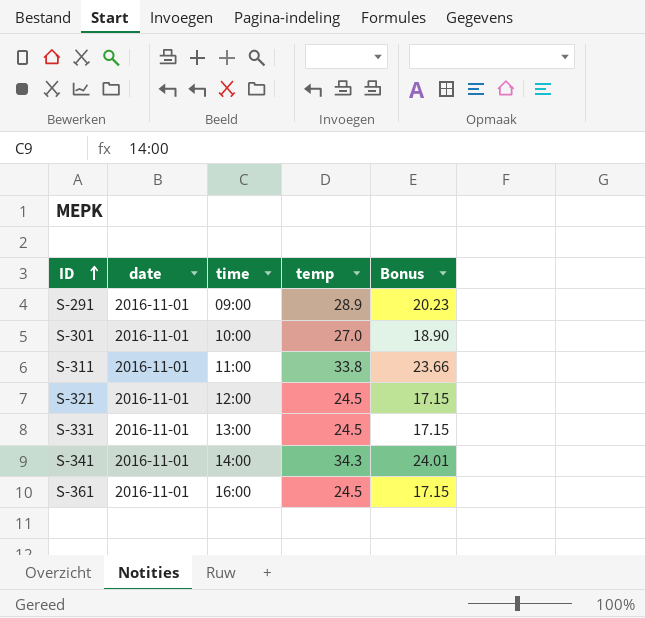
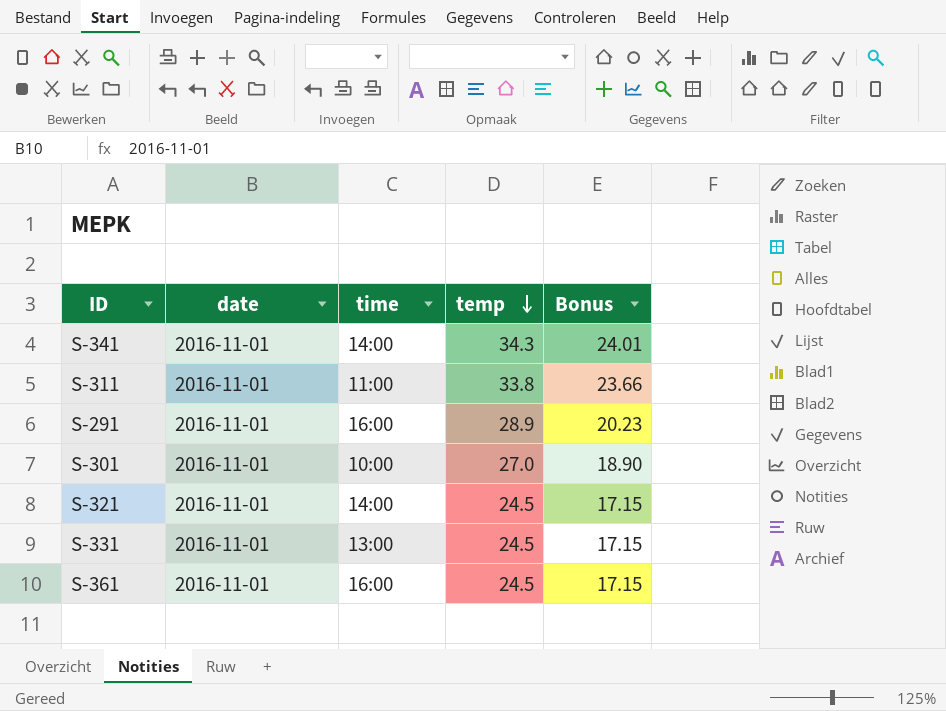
row order: ID ascending -> temp descending
S-291 | time: 09:00 -> 16:00
S-321 | time: 12:00 -> 14:00

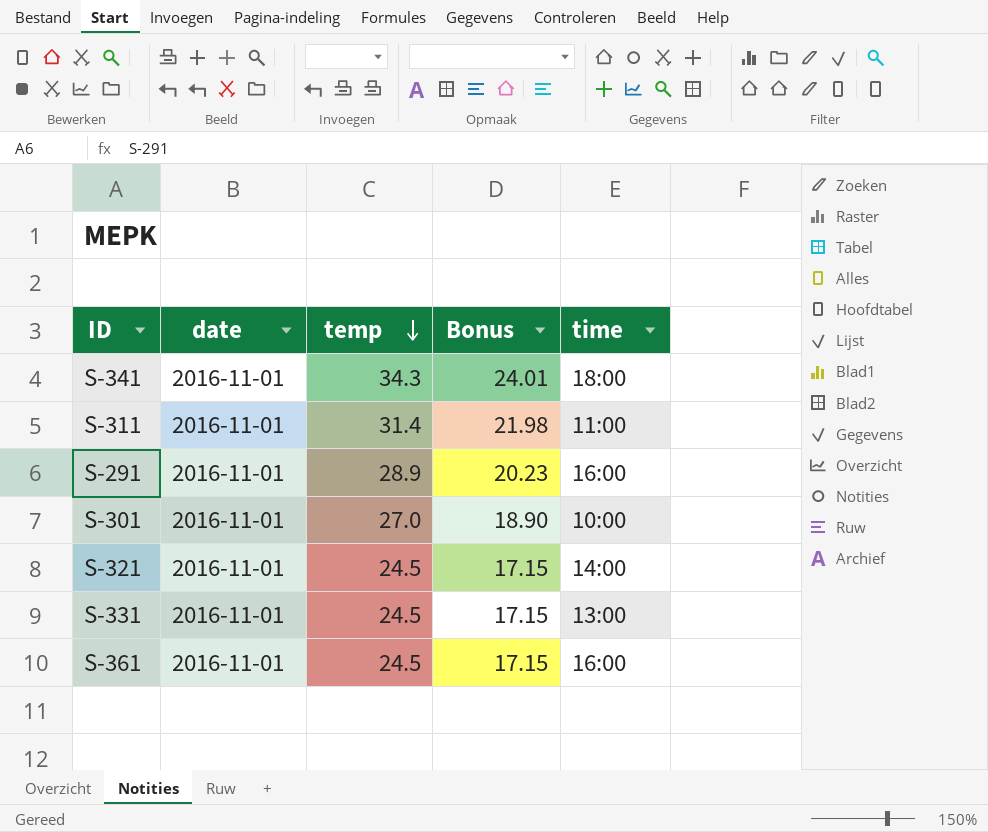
column time | position: 3 -> 5
S-341 | time: 14:00 -> 18:00
S-311 | temp: 33.8 -> 31.4
S-311 | Bonus: 23.66 -> 21.98

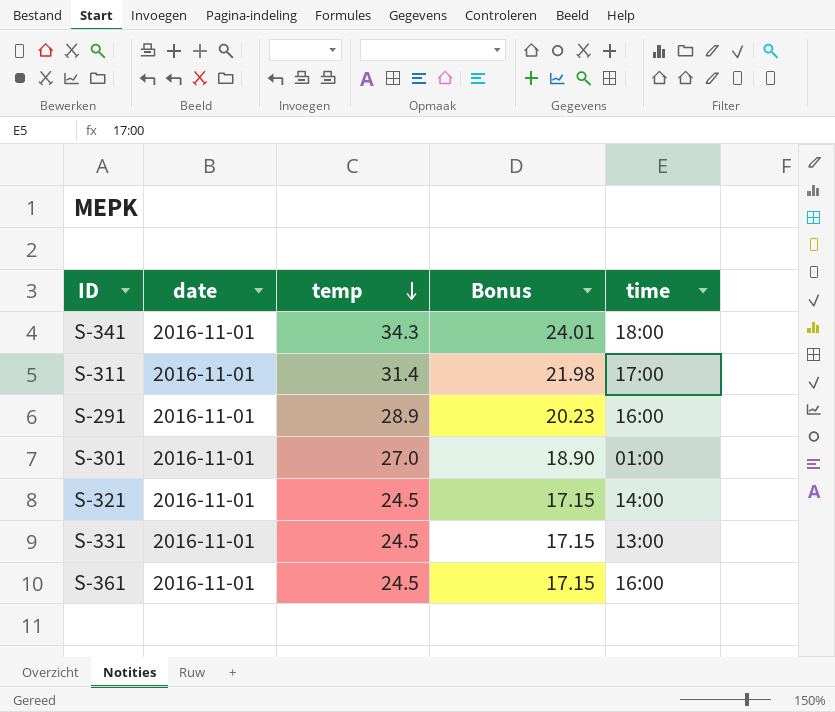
S-311 | time: 11:00 -> 17:00
S-301 | time: 10:00 -> 01:00

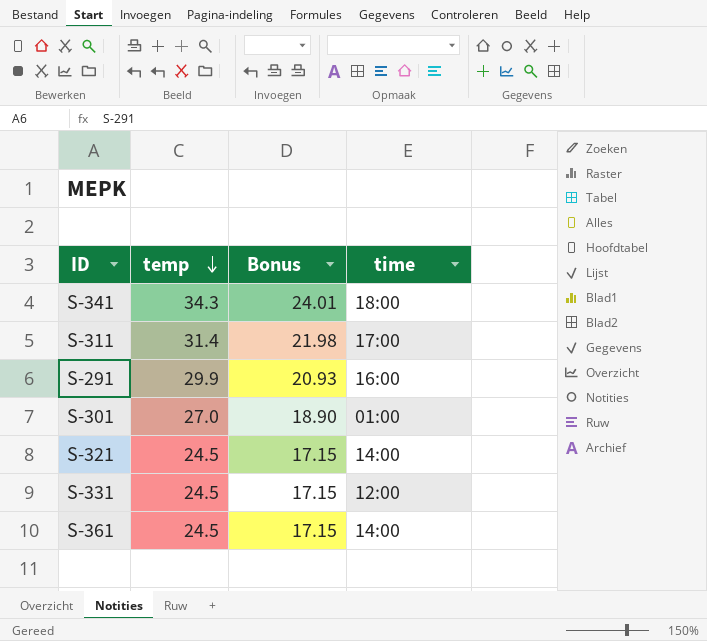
column date | position: 2 -> none
S-291 | temp: 28.9 -> 29.9
S-291 | Bonus: 20.23 -> 20.93
S-331 | time: 13:00 -> 12:00
S-361 | time: 16:00 -> 14:00

